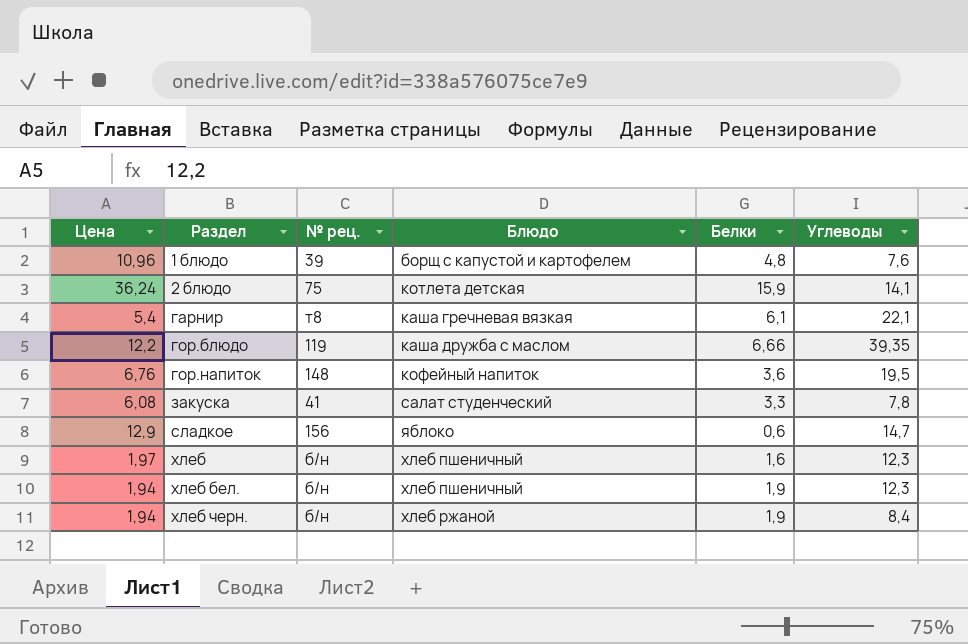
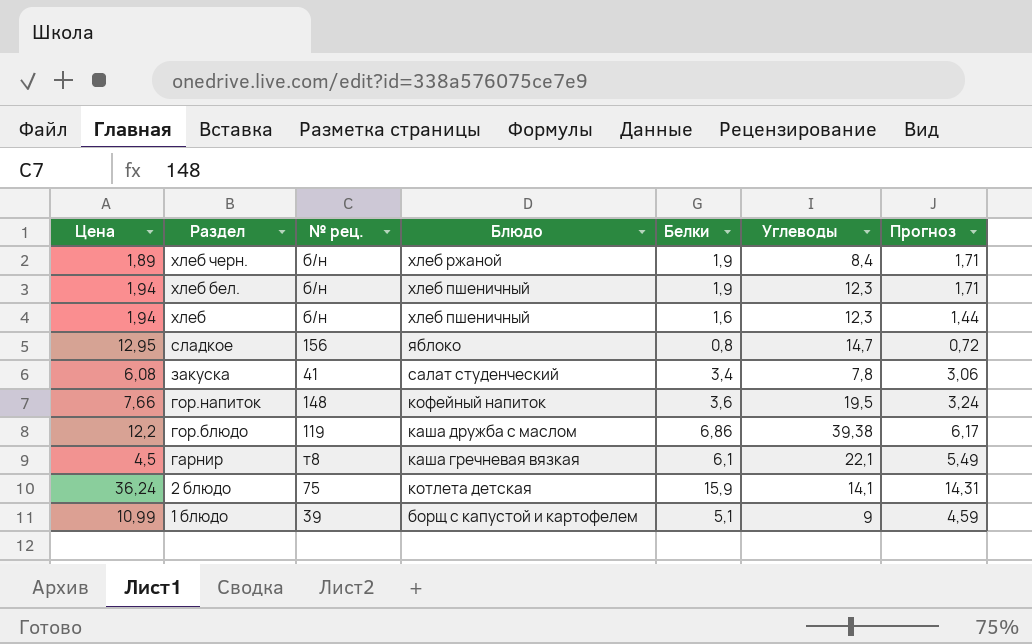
row order: Раздел ascending -> Раздел descending
column Прогноз | formula: none -> [Белки] * 0,9
хлеб черн. | Цена: 1,94 -> 1,89
хлеб | Цена: 1,97 -> 1,94
сладкое | Цена: 12,9 -> 12,95
сладкое | Белки: 0,6 -> 0,8
закуска | Белки: 3,3 -> 3,4
гор.напиток | Цена: 6,76 -> 7,66
гор.блюдо | Белки: 6,66 -> 6,86
гор.блюдо | Углеводы: 39,35 -> 39,38
гарнир | Цена: 5,4 -> 4,5
1 блюдо | Цена: 10,96 -> 10,99
1 блюдо | Белки: 4,8 -> 5,1
1 блюдо | Углеводы: 7,6 -> 9

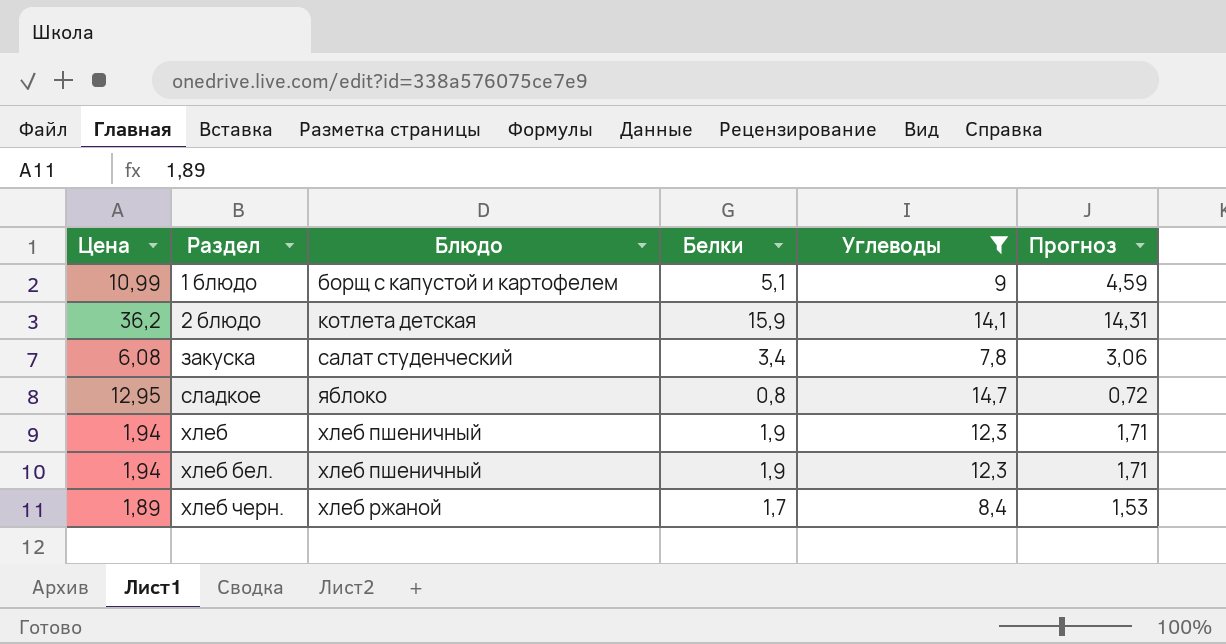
filter: none -> Углеводы <= 14,7
row order: Раздел descending -> Раздел ascending
column № рец. | position: 3 -> none
2 блюдо | Цена: 36,24 -> 36,2
хлеб | Белки: 1,6 -> 1,9
хлеб | Прогноз: 1,44 -> 1,71
хлеб черн. | Белки: 1,9 -> 1,7
хлеб черн. | Прогноз: 1,71 -> 1,53

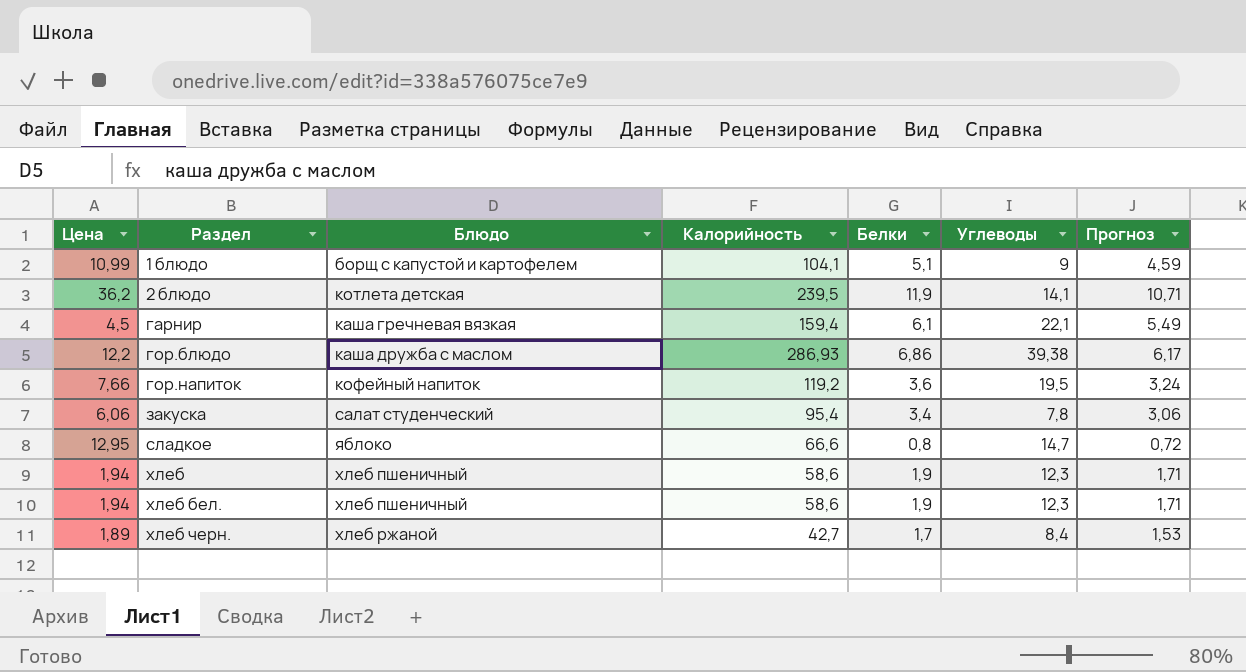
filter: Углеводы <= 14,7 -> none
column Калорийность | position: none -> 4
2 блюдо | Белки: 15,9 -> 11,9
2 блюдо | Прогноз: 14,31 -> 10,71
закуска | Цена: 6,08 -> 6,06

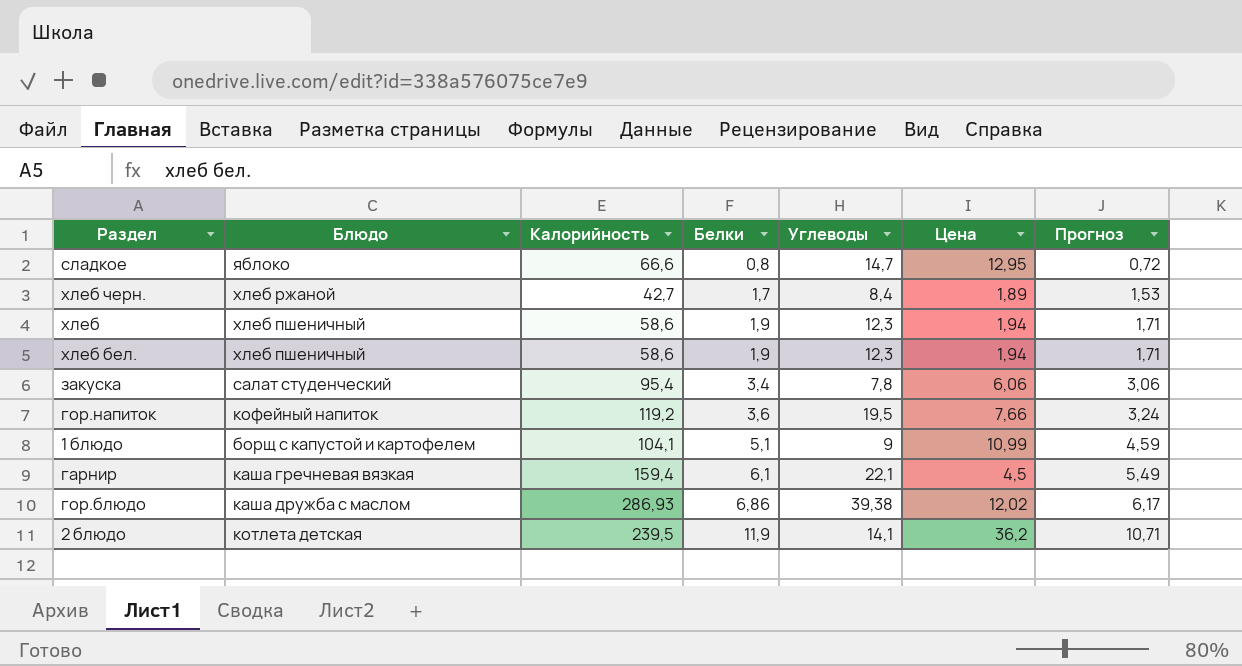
row order: Раздел ascending -> Белки ascending
column Цена | position: 1 -> 6
гор.блюдо | Цена: 12,2 -> 12,02

